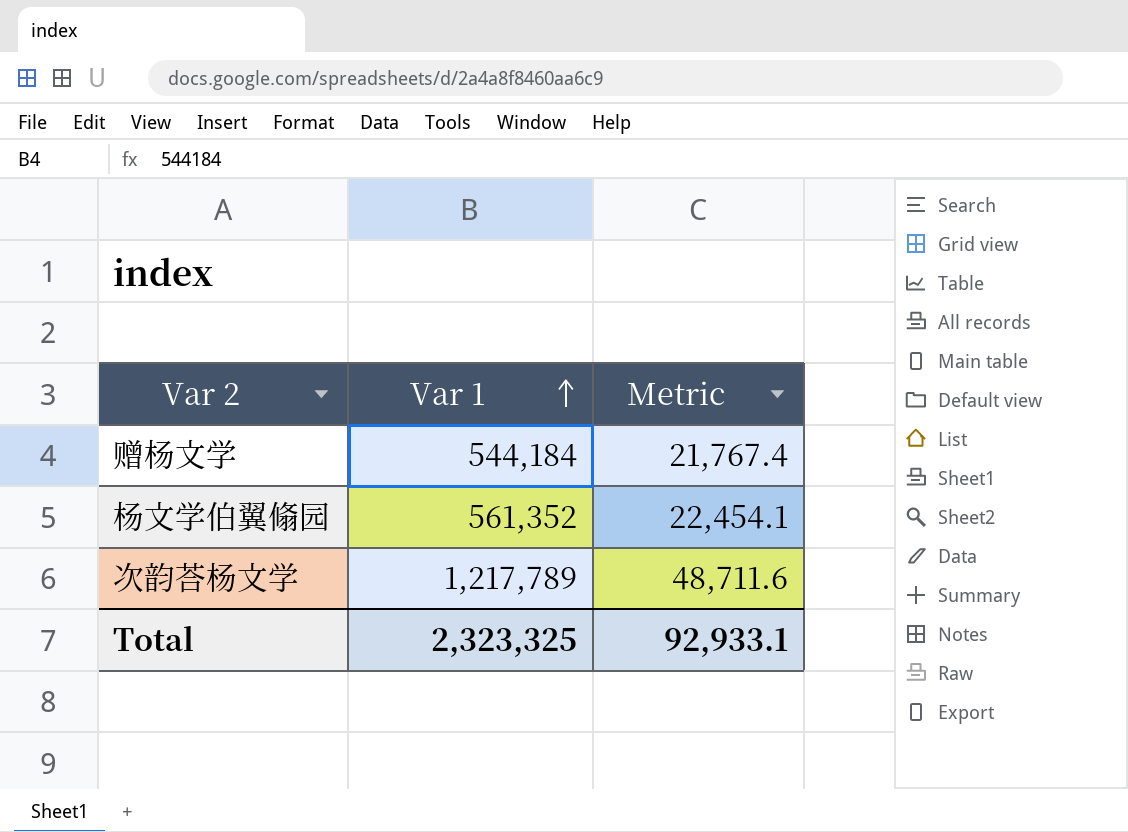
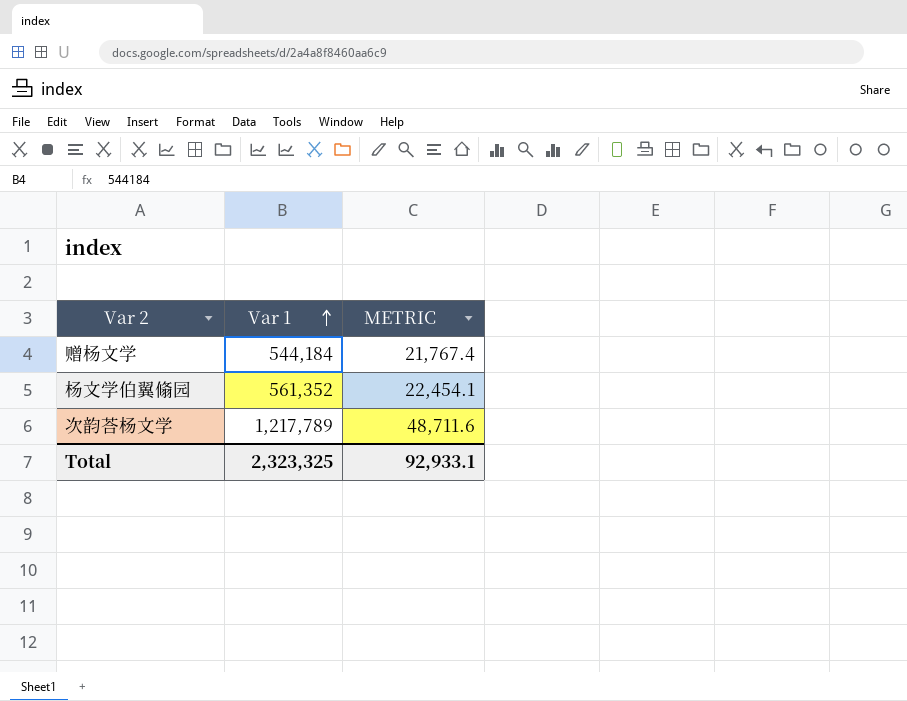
column name: Metric -> METRIC

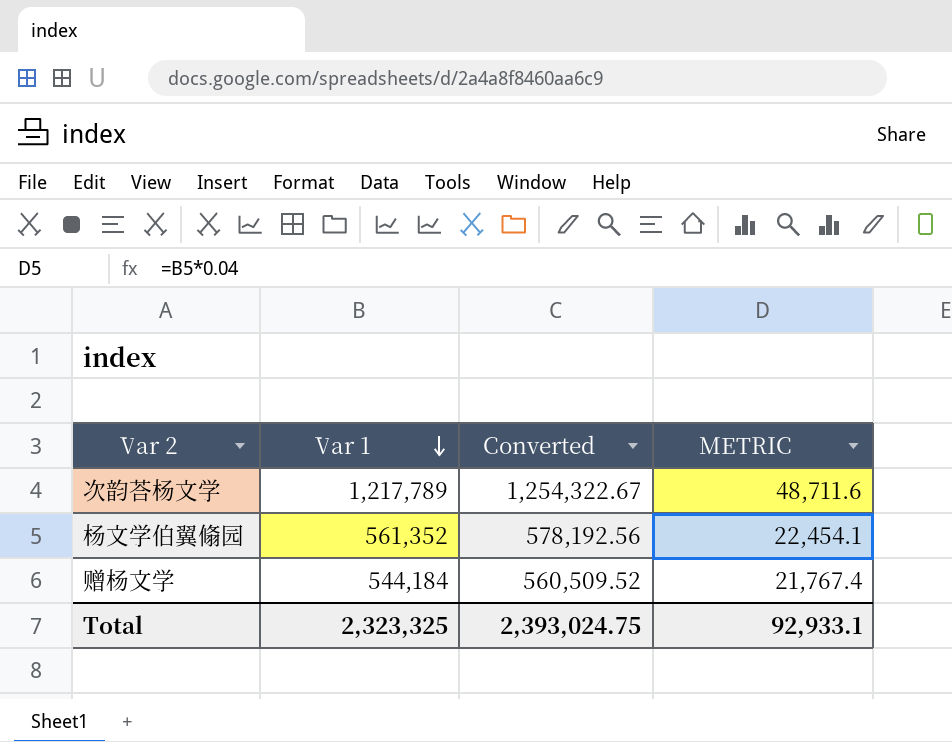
row order: Var 1 ascending -> Var 1 descending
column Converted | formula: none -> [Var 1] * 1.03

